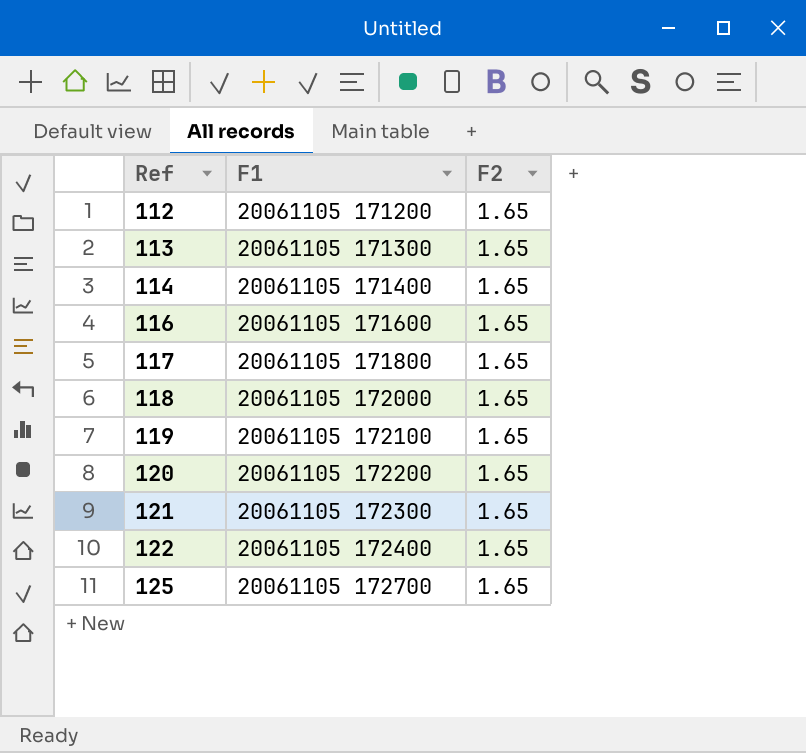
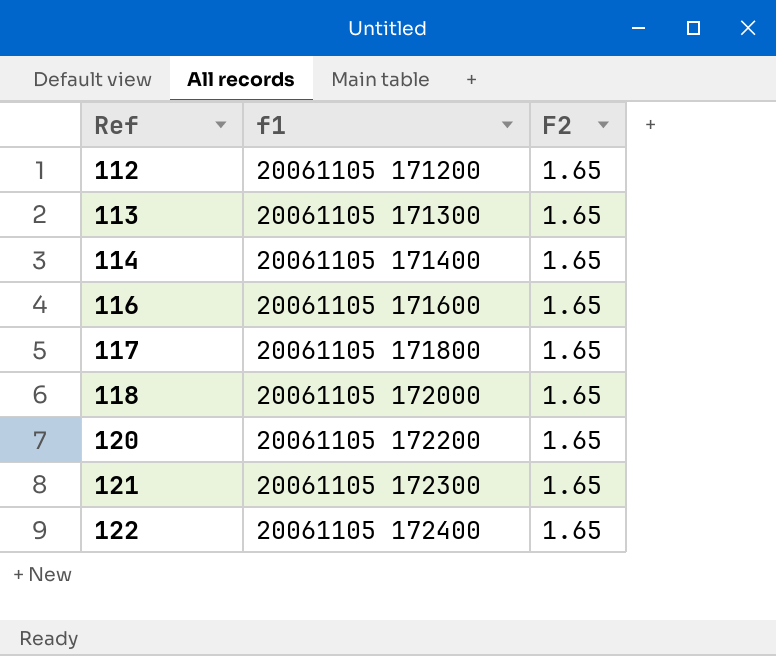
column name: F1 -> f1
row 119: 20061105 172100 | 1.65 -> none
row 125: 20061105 172700 | 1.65 -> none

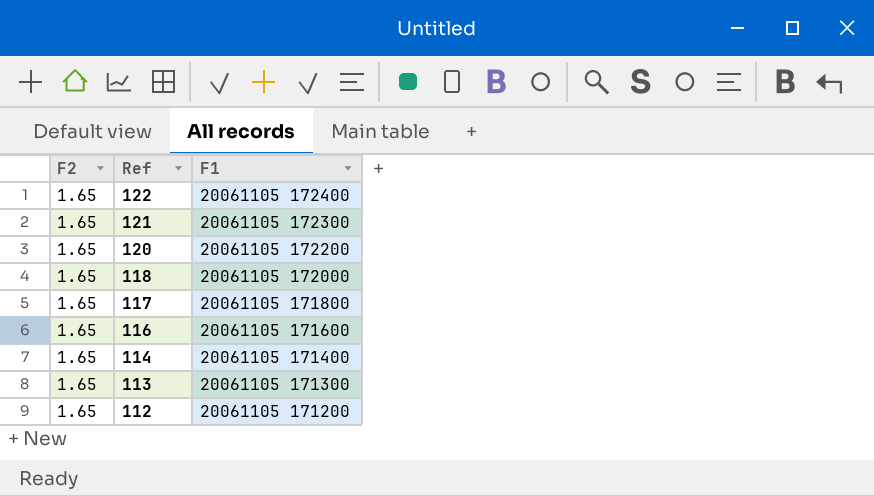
row order: Ref ascending -> Ref descending
column F2 | position: 3 -> 1
column name: f1 -> F1

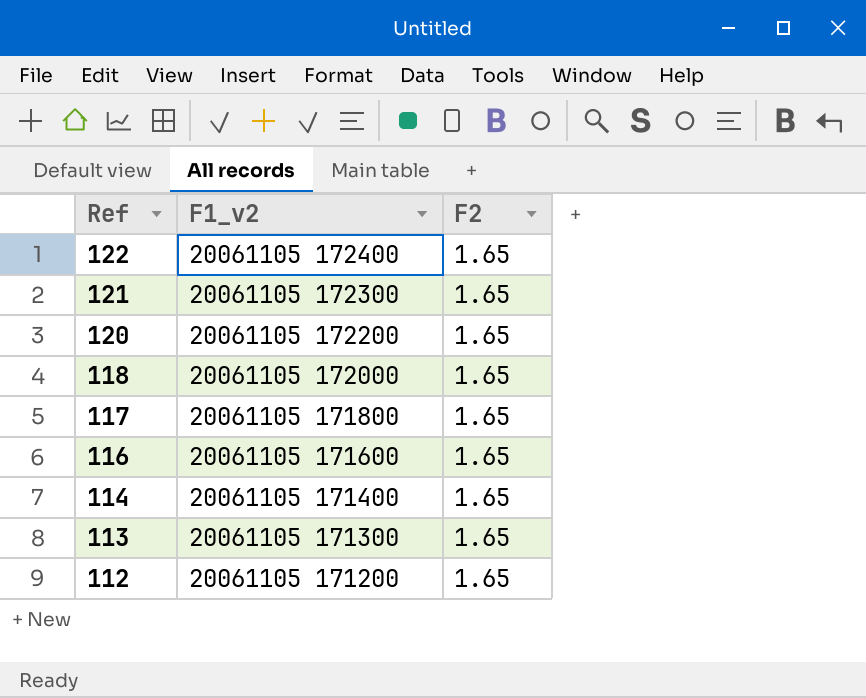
column name: F1 -> F1_v2
column F2 | position: 1 -> 3

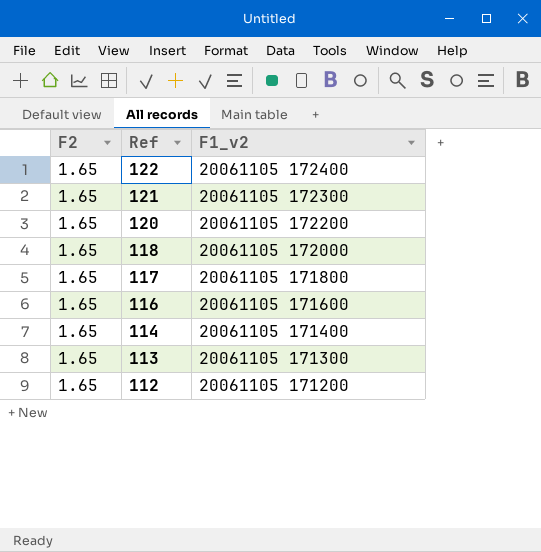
column F2 | position: 3 -> 1

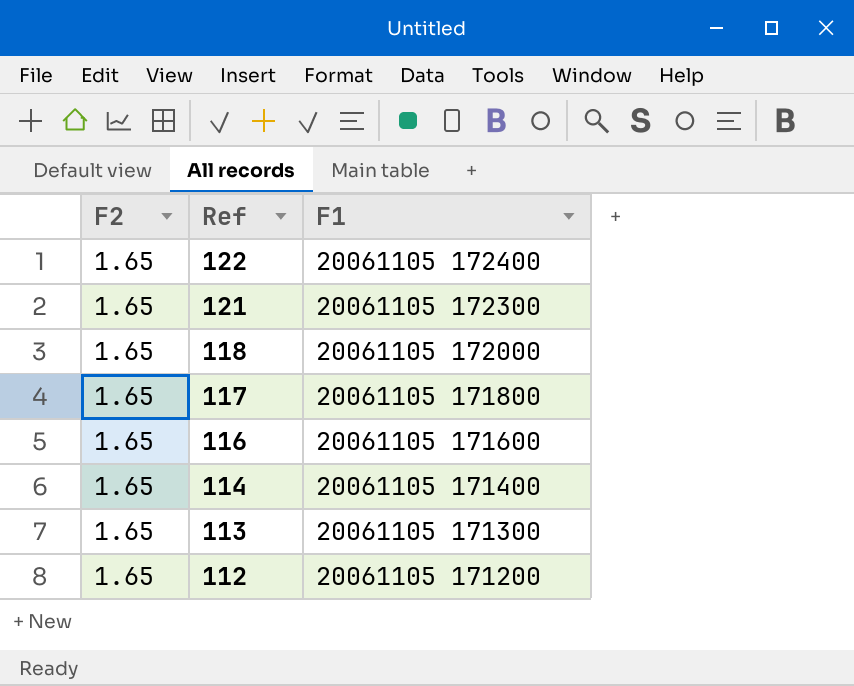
column name: F1_v2 -> F1
row 120: 1.65 | 20061105 172200 -> none

